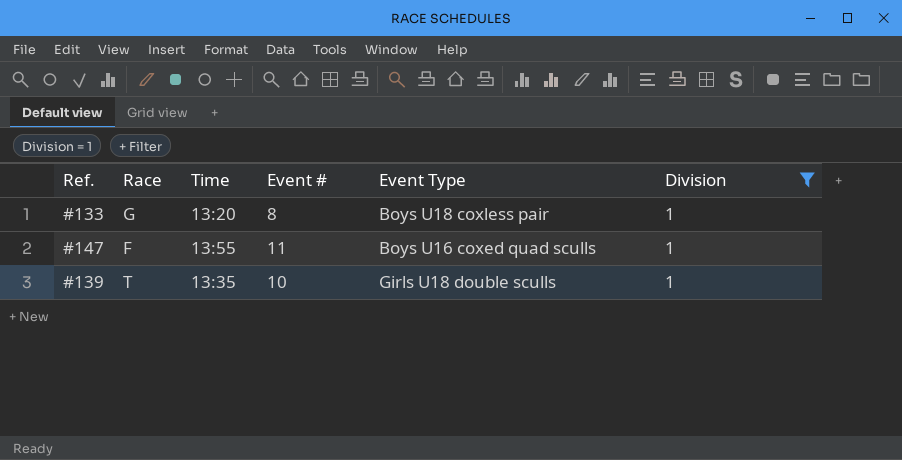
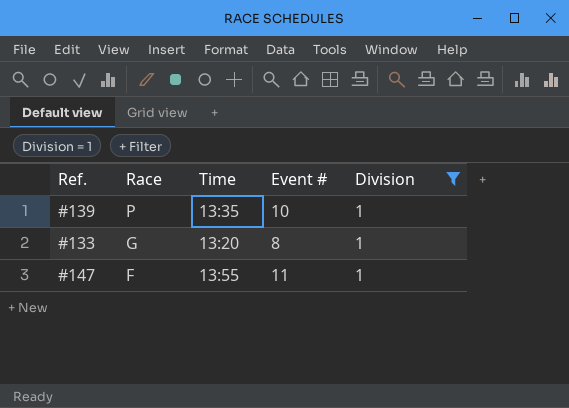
row order: none -> Race descending
column Event Type | position: 5 -> none
#139 | Race: T -> P

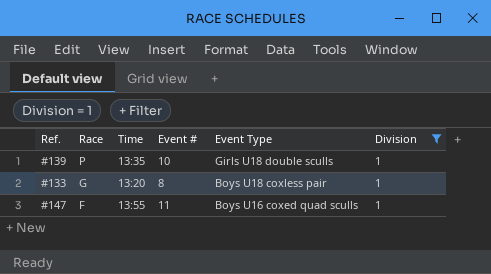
column Event Type | position: none -> 5

